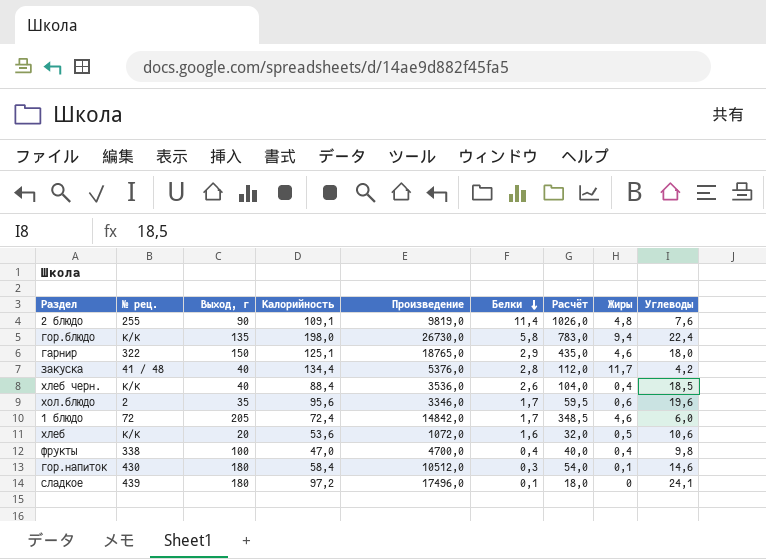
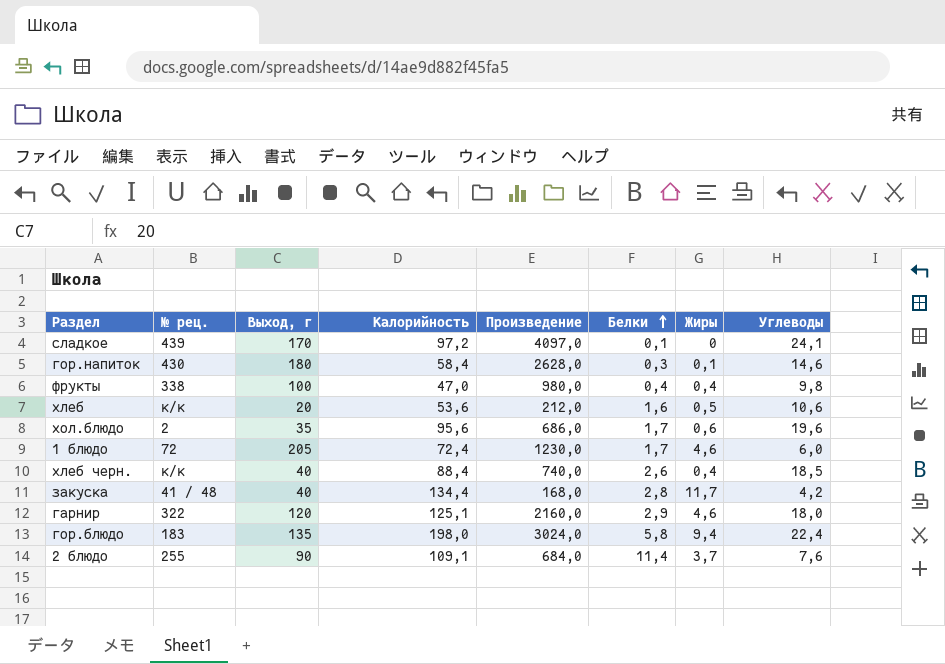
row order: Белки descending -> Белки ascending
column Расчёт | formula: [Выход, г] * [Белки] -> none
column Произведение | formula: [Выход, г] * [Калорийность] -> [Выход, г] * [Углеводы]
сладкое | Выход, г: 180 -> 170
гарнир | Выход, г: 150 -> 120
гор.блюдо | № рец.: к/к -> 183
2 блюдо | Жиры: 4,8 -> 3,7

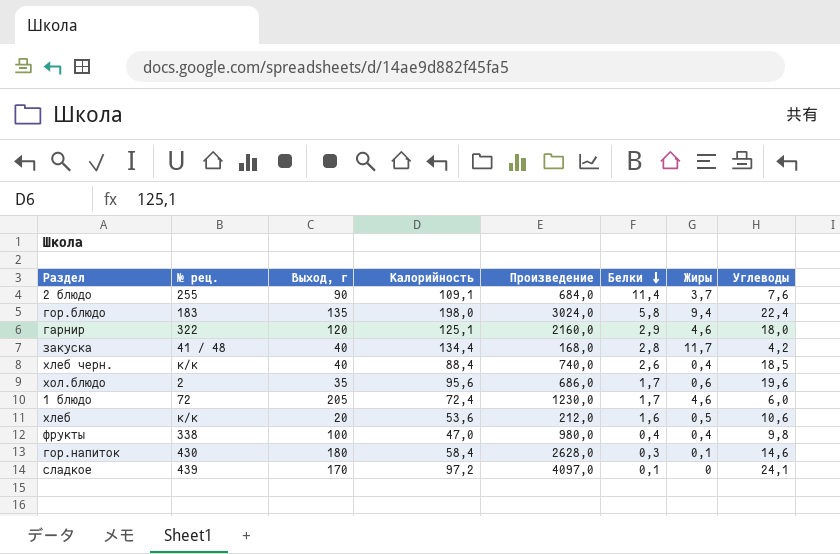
row order: Белки ascending -> Белки descending

